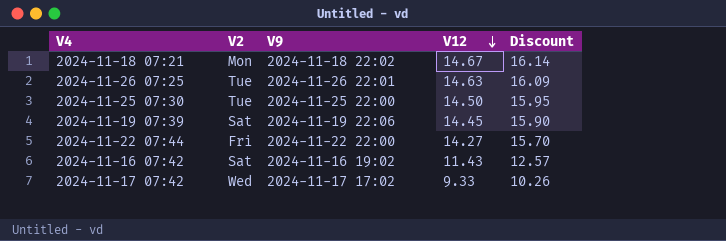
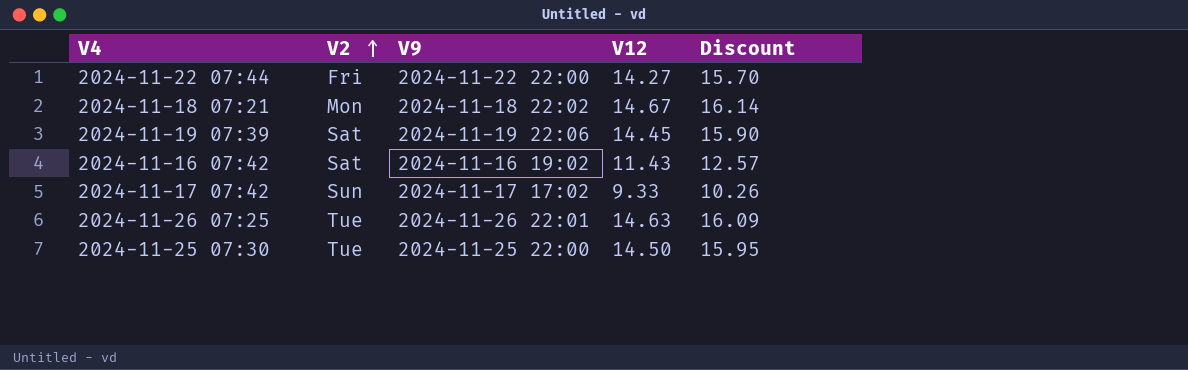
row order: V12 descending -> V2 ascending
2024-11-17 07:42 | V2: Wed -> Sun

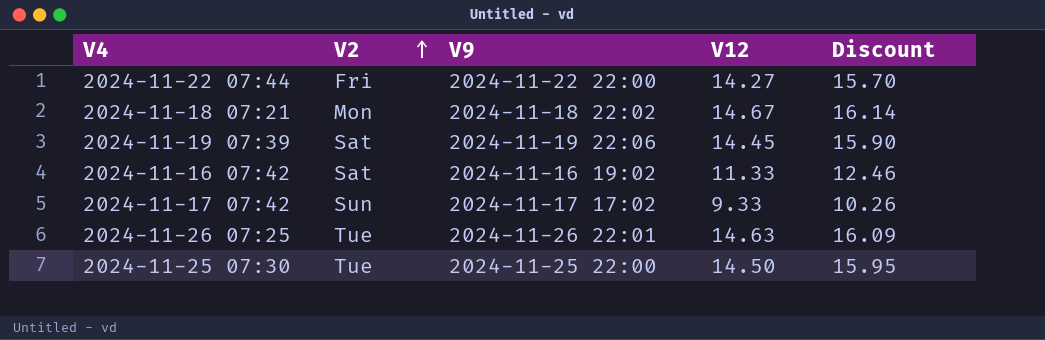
2024-11-16 07:42 | V12: 11.43 -> 11.33
2024-11-16 07:42 | Discount: 12.57 -> 12.46

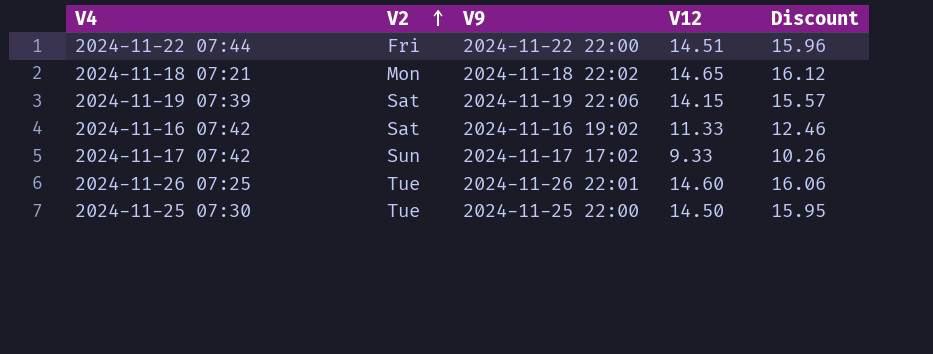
2024-11-22 07:44 | V12: 14.27 -> 14.51
2024-11-22 07:44 | Discount: 15.70 -> 15.96
2024-11-18 07:21 | V12: 14.67 -> 14.65
2024-11-18 07:21 | Discount: 16.14 -> 16.12
2024-11-19 07:39 | V12: 14.45 -> 14.15
2024-11-19 07:39 | Discount: 15.90 -> 15.57
2024-11-26 07:25 | V12: 14.63 -> 14.60
2024-11-26 07:25 | Discount: 16.09 -> 16.06

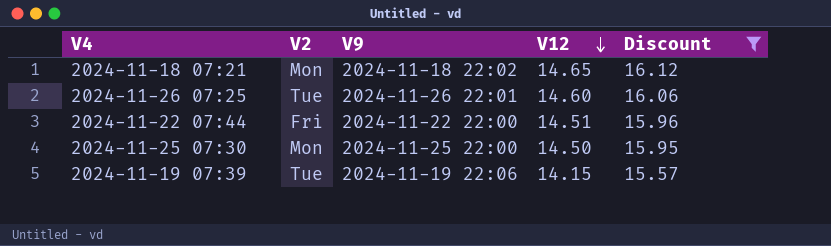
filter: none -> Discount >= 15.57
row order: V2 ascending -> V12 descending
2024-11-25 07:30 | V2: Tue -> Mon
2024-11-19 07:39 | V2: Sat -> Tue

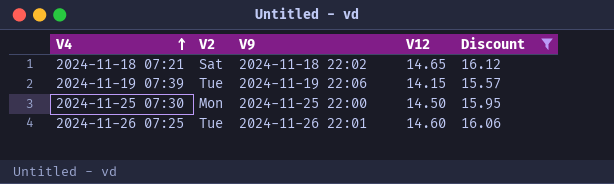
row order: V12 descending -> V4 ascending
row 2024-11-22 07:44: Fri | 2024-11-22 22:00 | 14.51 | 15.96 -> none
2024-11-18 07:21 | V2: Mon -> Sat

